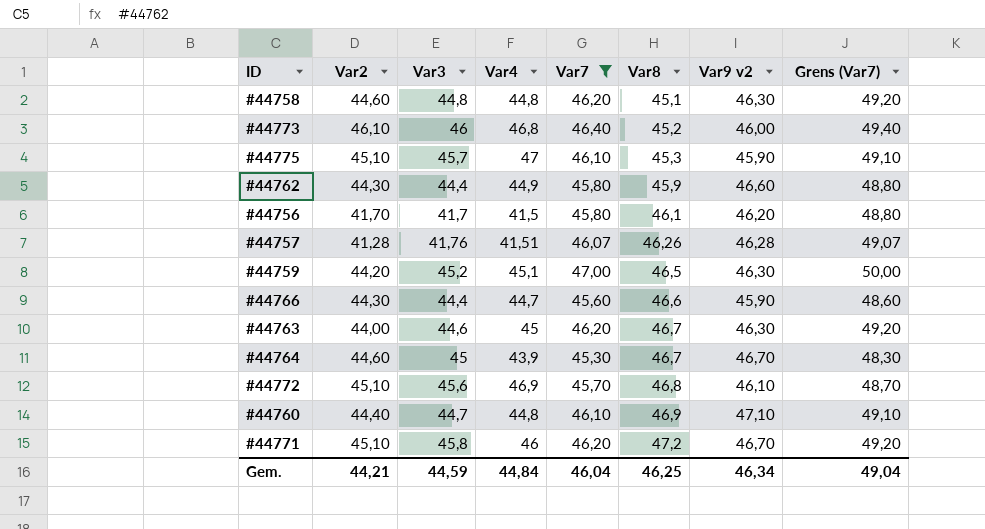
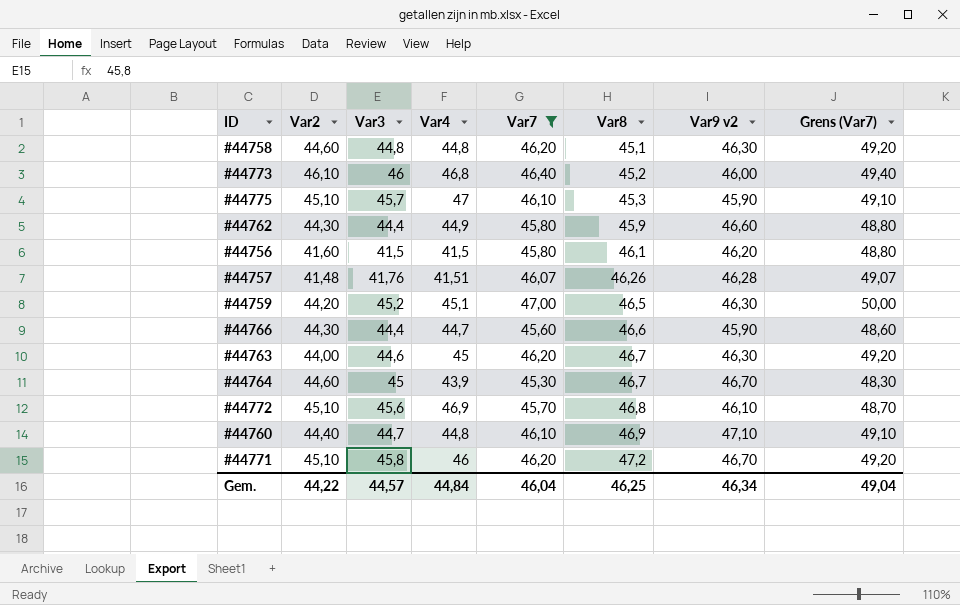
#44756 | Var2: 41,70 -> 41,60
#44756 | Var3: 41,7 -> 41,5
#44757 | Var2: 41,28 -> 41,48
Gem. | Var2: 44,21 -> 44,22
Gem. | Var3: 44,59 -> 44,57

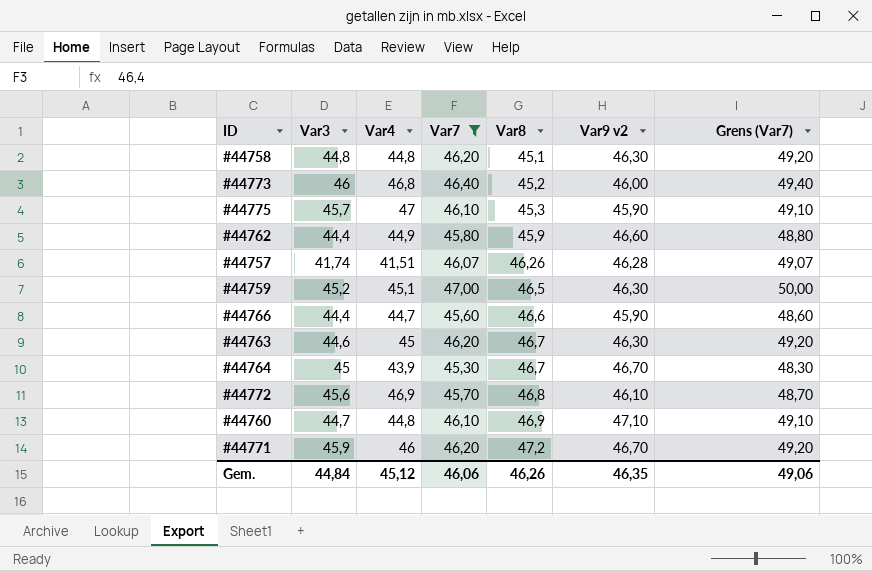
column Var2 | position: 2 -> none
row #44756: 41,60 | 41,5 | 41,5 | 45,80 | 46,1 | 46,20 | 48,80 -> none
#44757 | Var3: 41,76 -> 41,74
#44771 | Var3: 45,8 -> 45,9
Gem. | Var3: 44,57 -> 44,84
Gem. | Var4: 44,84 -> 45,12
Gem. | Var7: 46,04 -> 46,06
Gem. | Var8: 46,25 -> 46,26
Gem. | Var9 v2: 46,34 -> 46,35
Gem. | Grens (Var7): 49,04 -> 49,06

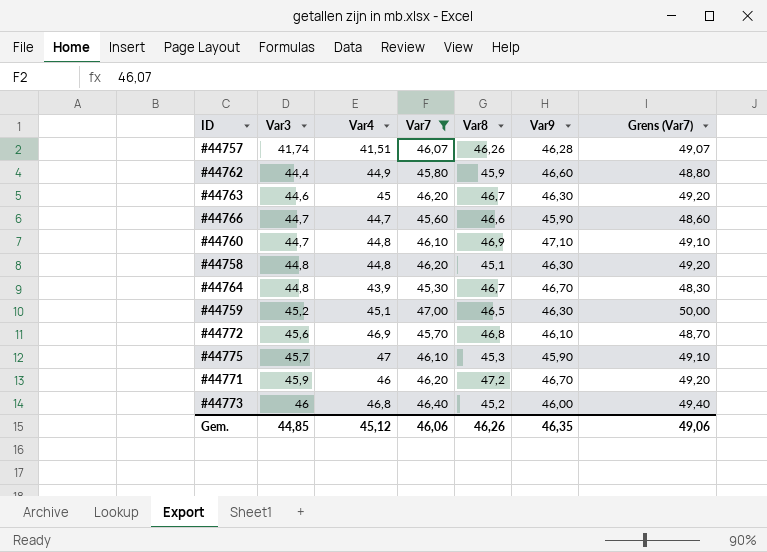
row order: Var8 ascending -> Var3 ascending
column name: Var9 v2 -> Var9
#44766 | Var3: 44,4 -> 44,7
#44764 | Var3: 45 -> 44,8
Gem. | Var3: 44,84 -> 44,85

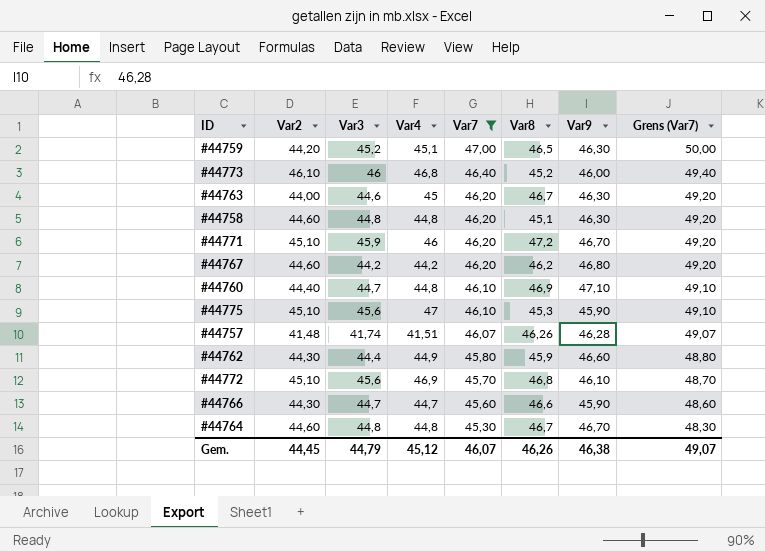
row order: Var3 ascending -> Var7 descending
column Var2 | position: none -> 2
row #44767: none -> 44,60 | 44,2 | 44,2 | 46,20 | 46,2 | 46,80 | 49,20
#44775 | Var3: 45,7 -> 45,6
#44764 | Var4: 43,9 -> 44,8
Gem. | Var3: 44,85 -> 44,79
Gem. | Var7: 46,06 -> 46,07
Gem. | Var9: 46,35 -> 46,38
Gem. | Grens (Var7): 49,06 -> 49,07

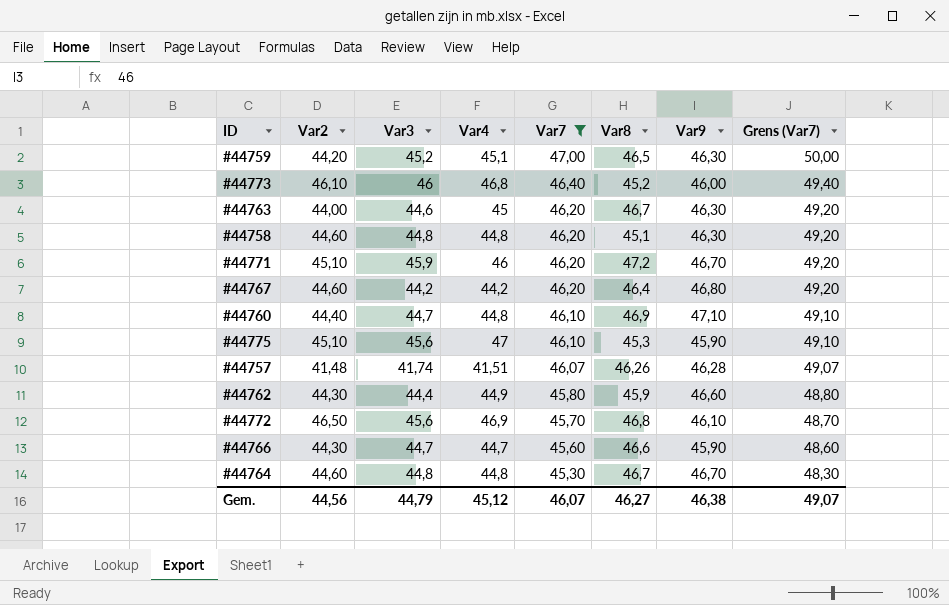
#44767 | Var8: 46,2 -> 46,4
#44772 | Var2: 45,10 -> 46,50
Gem. | Var2: 44,45 -> 44,56
Gem. | Var8: 46,26 -> 46,27

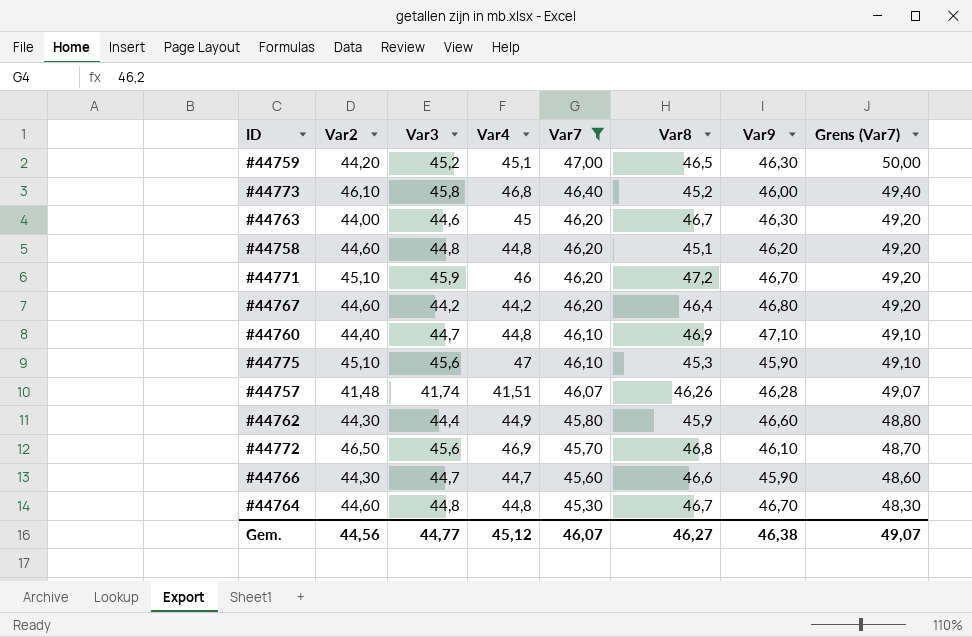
#44773 | Var3: 46 -> 45,8
#44758 | Var9: 46,30 -> 46,20
Gem. | Var3: 44,79 -> 44,77

